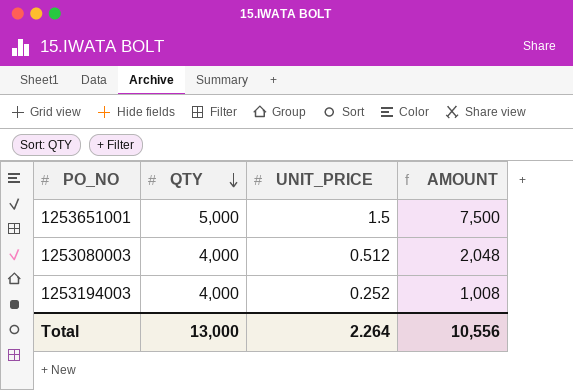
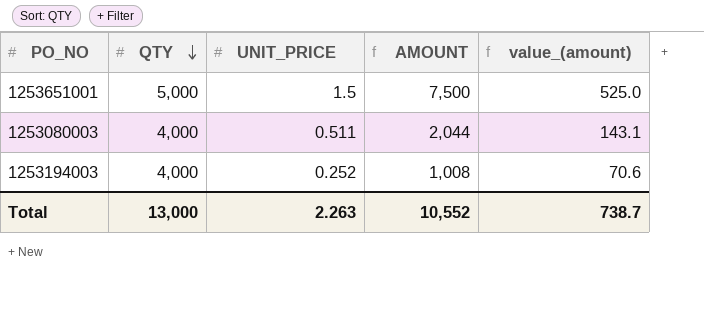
column value_(amount) | formula: none -> [AMOUNT] * 0.07
1253080003 | UNIT_PRICE: 0.512 -> 0.511
1253080003 | AMOUNT: 2,048 -> 2,044
Total | UNIT_PRICE: 2.264 -> 2.263
Total | AMOUNT: 10,556 -> 10,552

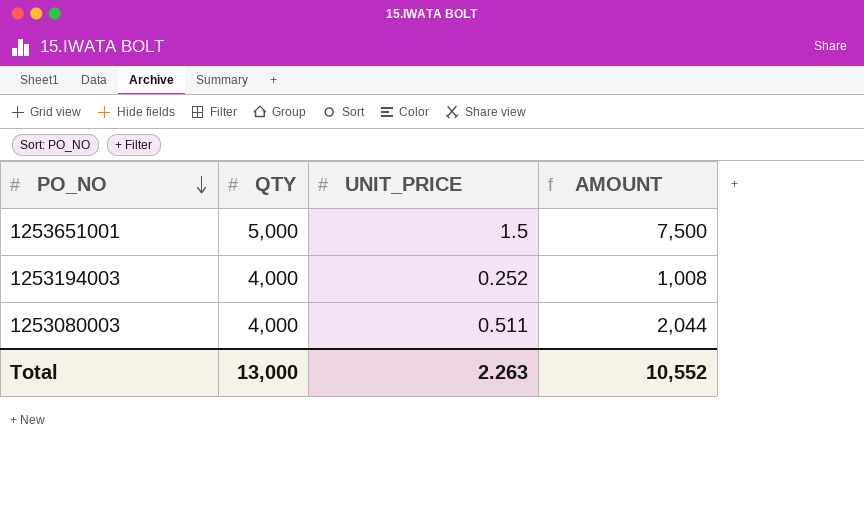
row order: QTY descending -> PO_NO descending
column value_(amount) | formula: [AMOUNT] * 0.07 -> none

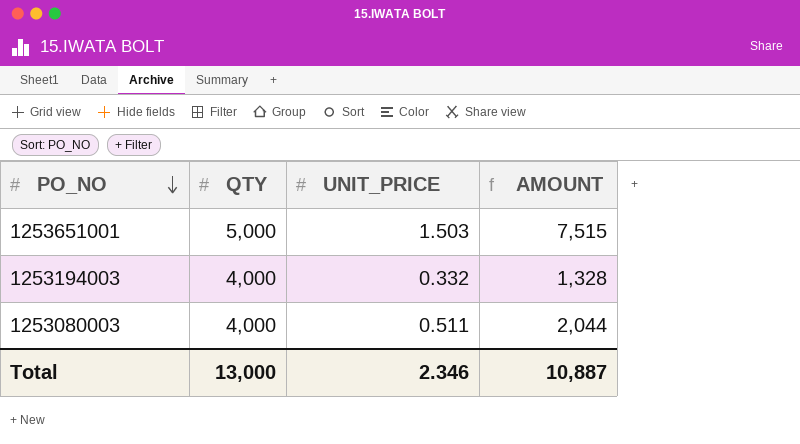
1253651001 | UNIT_PRICE: 1.5 -> 1.503
1253651001 | AMOUNT: 7,500 -> 7,515
1253194003 | UNIT_PRICE: 0.252 -> 0.332
1253194003 | AMOUNT: 1,008 -> 1,328
Total | UNIT_PRICE: 2.263 -> 2.346
Total | AMOUNT: 10,552 -> 10,887

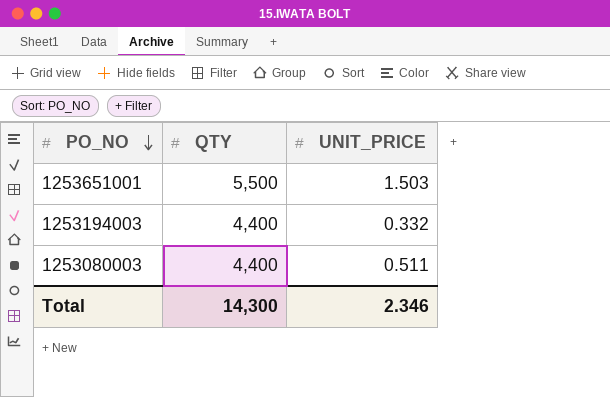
column AMOUNT | formula: [QTY] * [UNIT_PRICE] -> none
1253651001 | QTY: 5,000 -> 5,500
1253194003 | QTY: 4,000 -> 4,400
1253080003 | QTY: 4,000 -> 4,400
Total | QTY: 13,000 -> 14,300

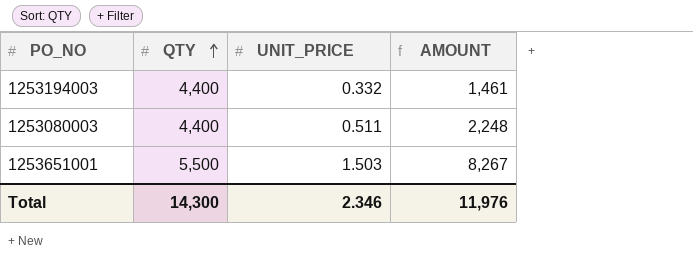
row order: PO_NO descending -> QTY ascending
column AMOUNT | formula: none -> [QTY] * [UNIT_PRICE]

